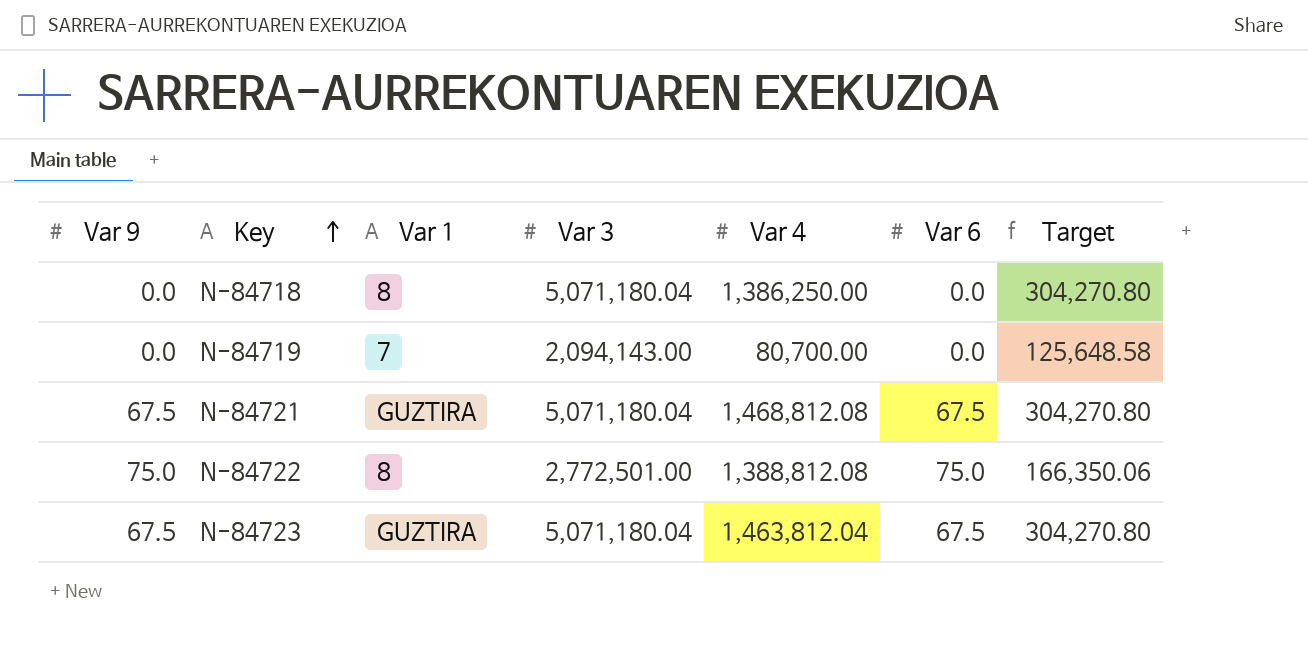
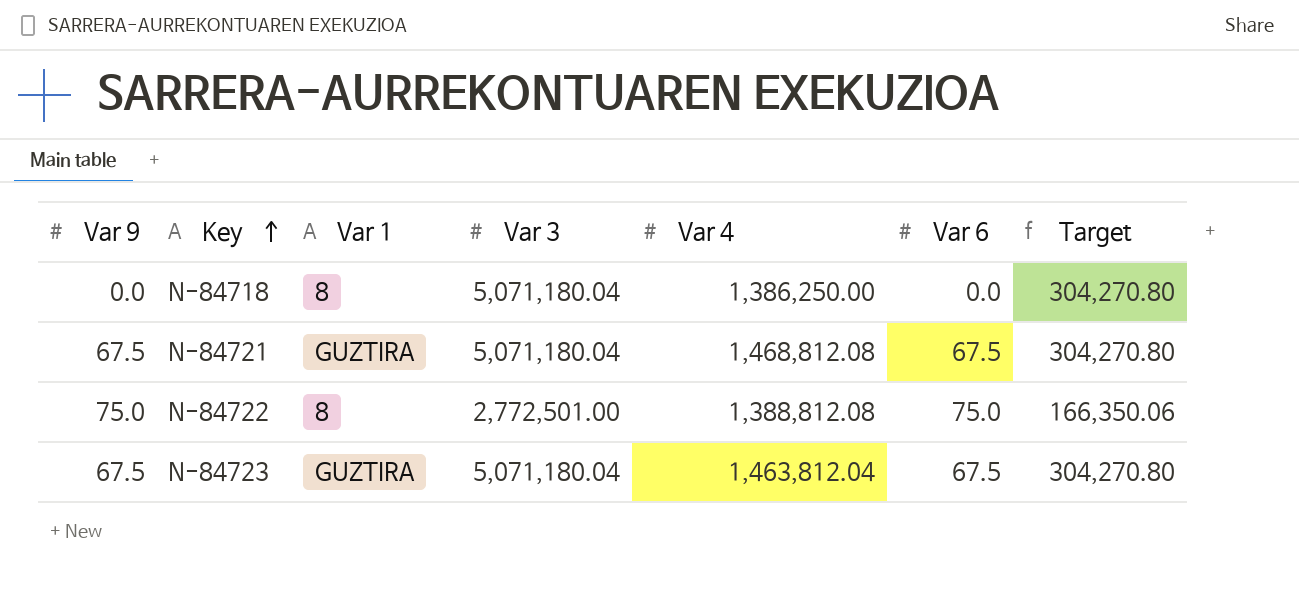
row N-84719: 0.0 | 7 | 2,094,143.00 | 80,700.00 | 0.0 | 125,648.58 -> none

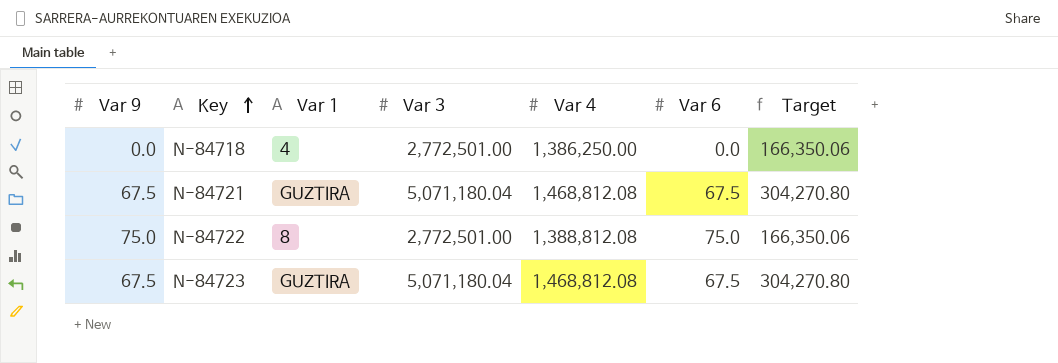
N-84718 | Var 1: 8 -> 4
N-84718 | Var 3: 5,071,180.04 -> 2,772,501.00
N-84718 | Target: 304,270.80 -> 166,350.06
N-84723 | Var 4: 1,463,812.04 -> 1,468,812.08

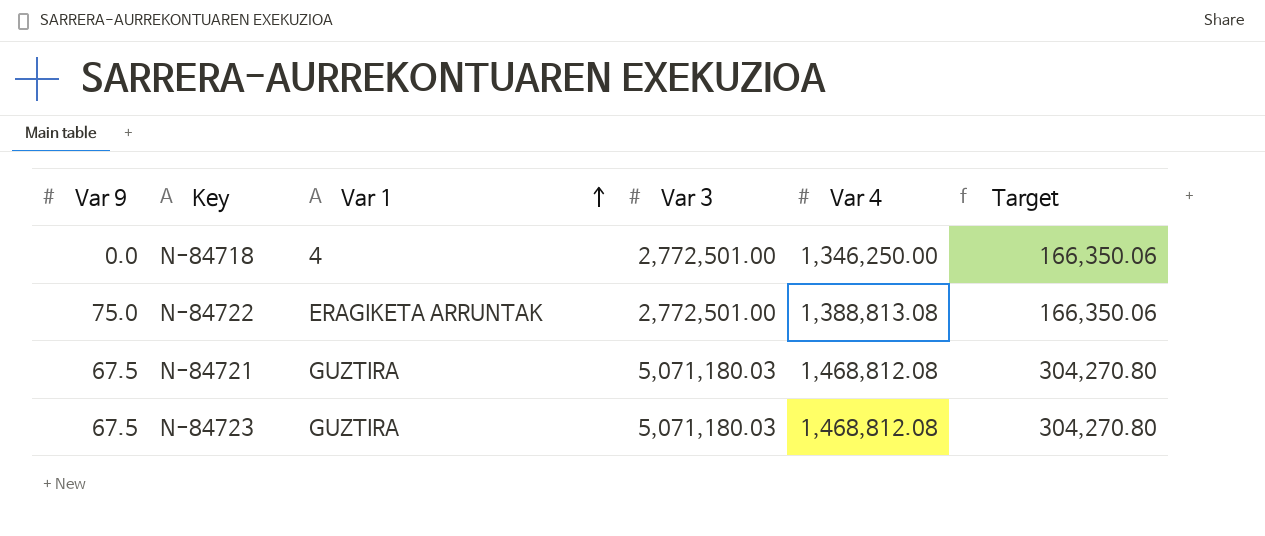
row order: Key ascending -> Var 1 ascending
column Var 6 | position: 6 -> none
N-84718 | Var 4: 1,386,250.00 -> 1,346,250.00
N-84722 | Var 1: 8 -> ERAGIKETA ARRUNTAK
N-84722 | Var 4: 1,388,812.08 -> 1,388,813.08
N-84721 | Var 3: 5,071,180.04 -> 5,071,180.03
N-84723 | Var 3: 5,071,180.04 -> 5,071,180.03

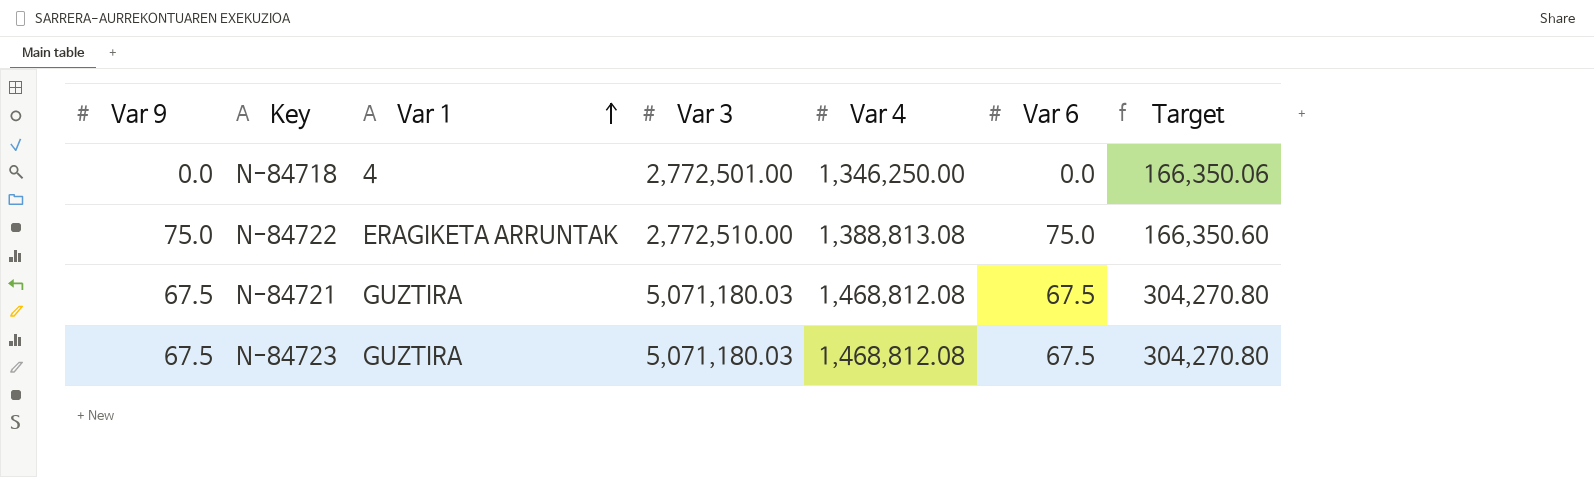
column Var 6 | position: none -> 6
N-84722 | Var 3: 2,772,501.00 -> 2,772,510.00
N-84722 | Target: 166,350.06 -> 166,350.60

